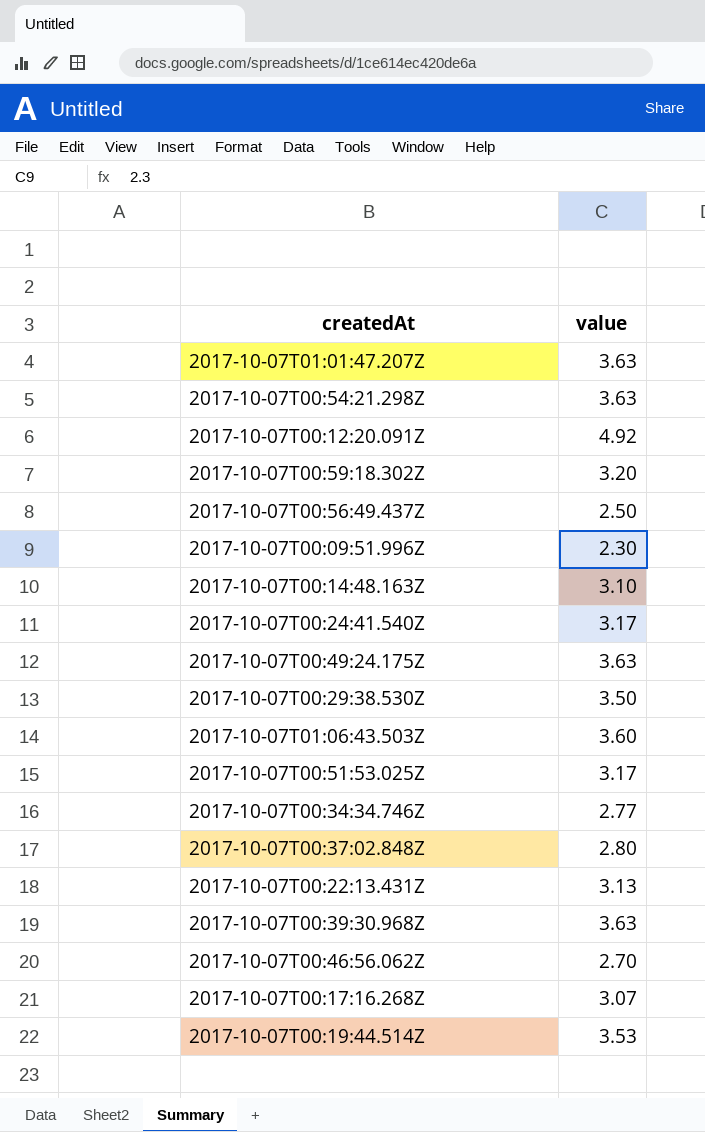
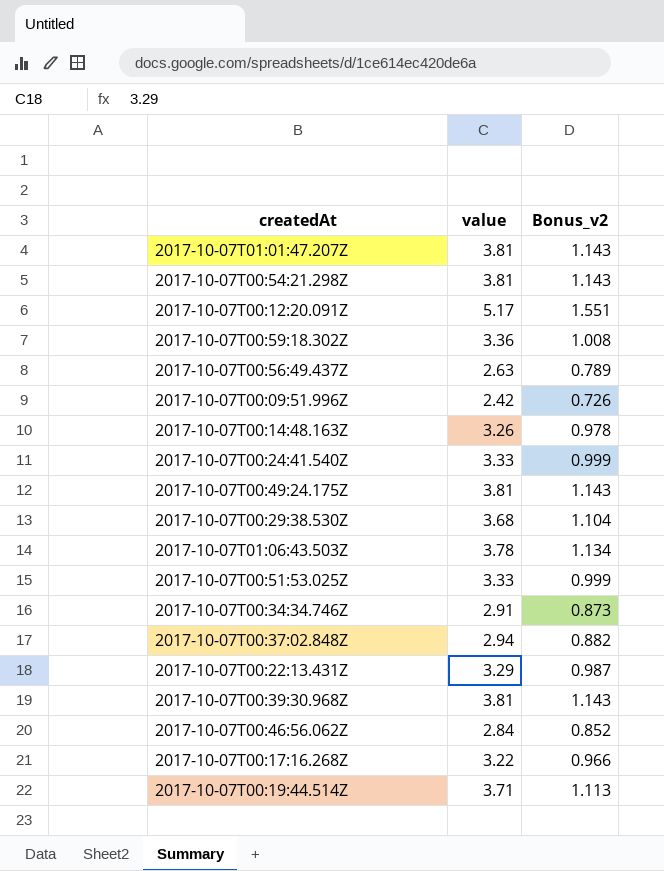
column Bonus_v2 | formula: none -> [value] * 0.3
2017-10-07T01:01:47.207Z | value: 3.63 -> 3.81
2017-10-07T00:54:21.298Z | value: 3.63 -> 3.81
2017-10-07T00:12:20.091Z | value: 4.92 -> 5.17
2017-10-07T00:59:18.302Z | value: 3.20 -> 3.36
2017-10-07T00:56:49.437Z | value: 2.50 -> 2.63
2017-10-07T00:09:51.996Z | value: 2.30 -> 2.42
2017-10-07T00:14:48.163Z | value: 3.10 -> 3.26
2017-10-07T00:24:41.540Z | value: 3.17 -> 3.33
2017-10-07T00:49:24.175Z | value: 3.63 -> 3.81
2017-10-07T00:29:38.530Z | value: 3.50 -> 3.68
2017-10-07T01:06:43.503Z | value: 3.60 -> 3.78
2017-10-07T00:51:53.025Z | value: 3.17 -> 3.33
2017-10-07T00:34:34.746Z | value: 2.77 -> 2.91
2017-10-07T00:37:02.848Z | value: 2.80 -> 2.94
2017-10-07T00:22:13.431Z | value: 3.13 -> 3.29
2017-10-07T00:39:30.968Z | value: 3.63 -> 3.81
2017-10-07T00:46:56.062Z | value: 2.70 -> 2.84
2017-10-07T00:17:16.268Z | value: 3.07 -> 3.22
2017-10-07T00:19:44.514Z | value: 3.53 -> 3.71

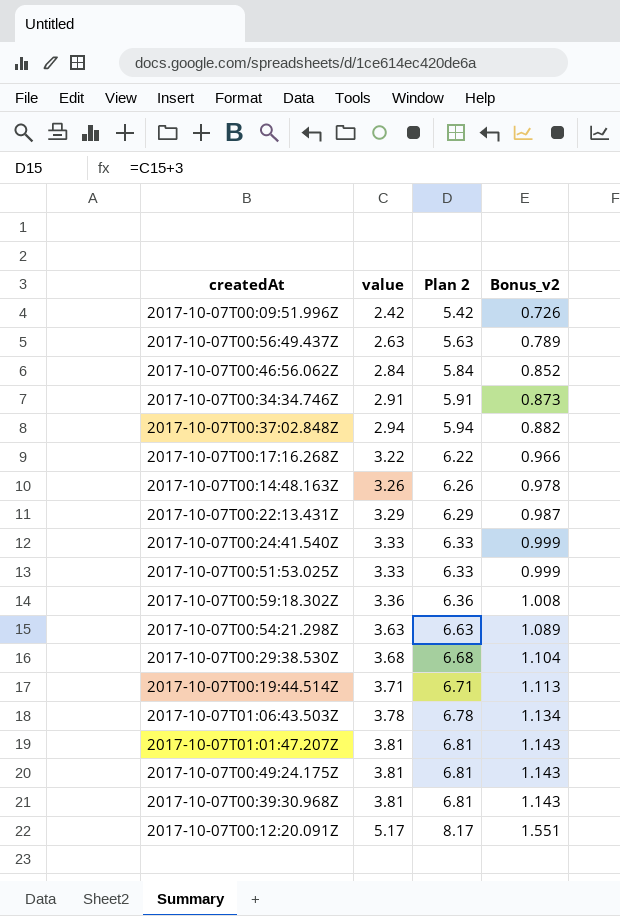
row order: none -> value ascending
column Plan 2 | formula: none -> [value] + 3
2017-10-07T00:54:21.298Z | value: 3.81 -> 3.63
2017-10-07T00:54:21.298Z | Bonus_v2: 1.143 -> 1.089

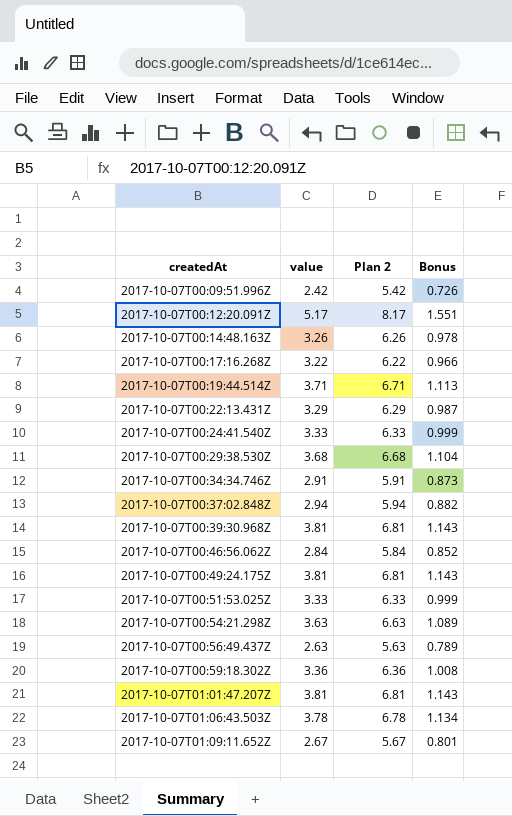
row order: value ascending -> createdAt ascending
column name: Bonus_v2 -> Bonus
row 2017-10-07T01:09:11.652Z: none -> 2.67 | 5.67 | 0.801

